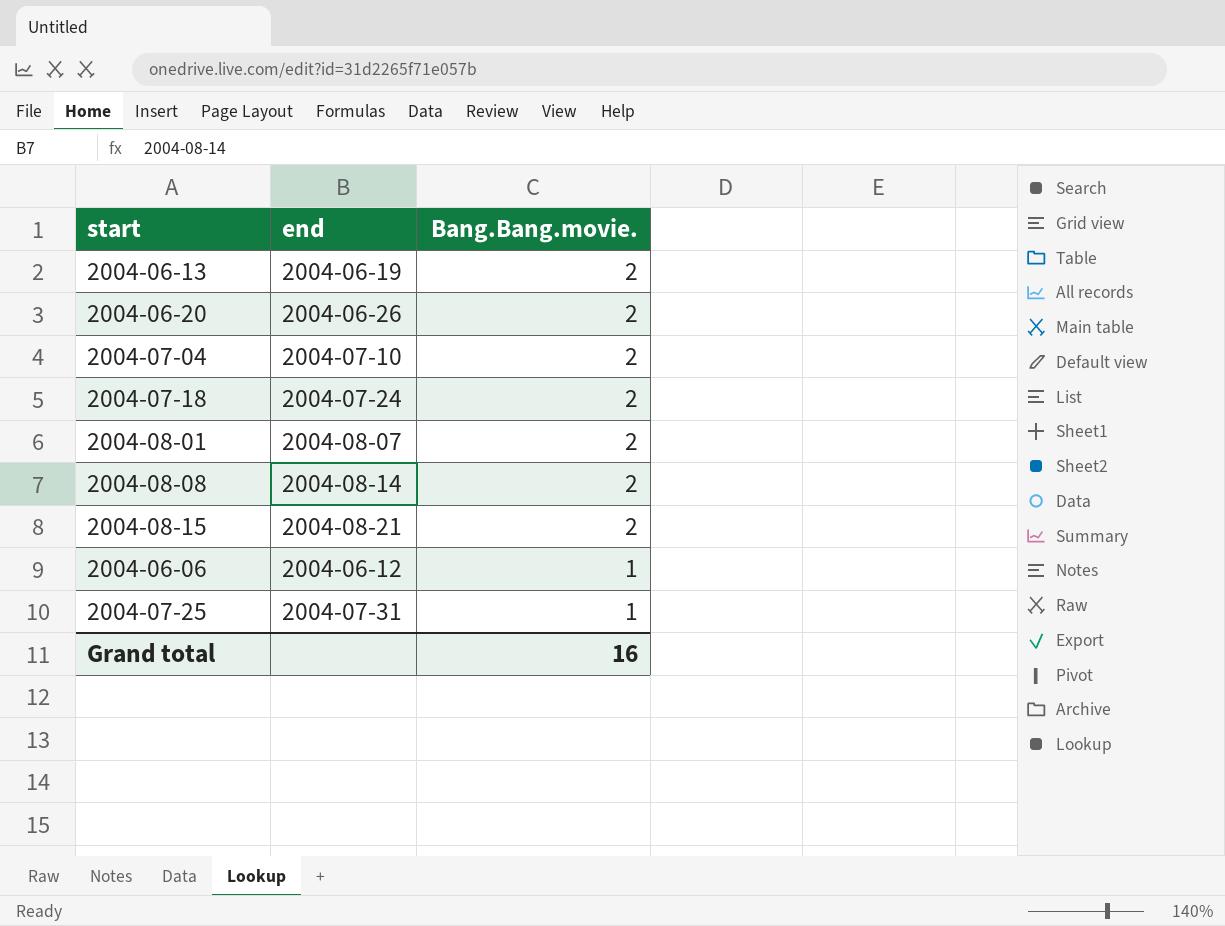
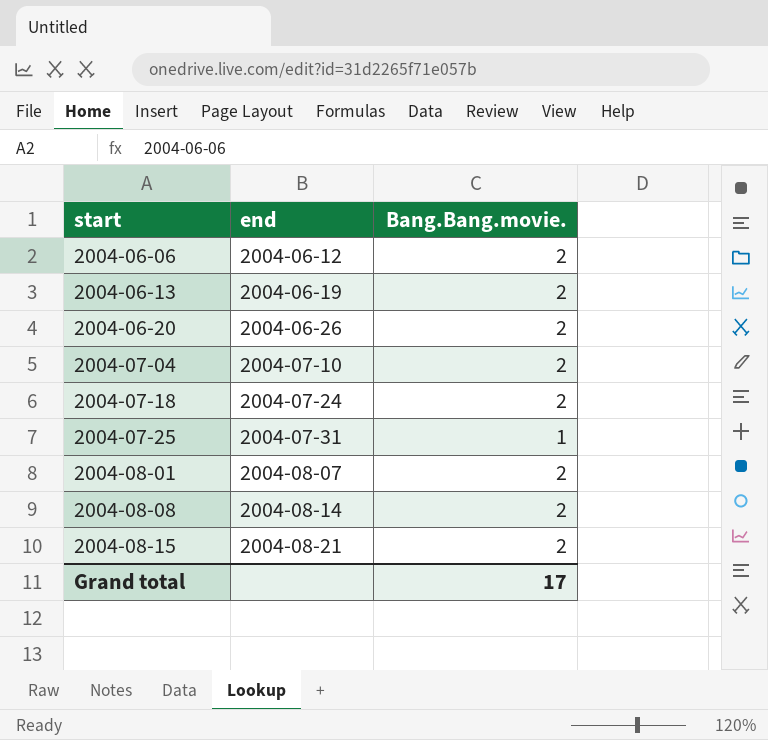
row order: Bang.Bang.movie. descending -> start ascending
2004-06-06 | Bang.Bang.movie.: 1 -> 2
Grand total | Bang.Bang.movie.: 16 -> 17

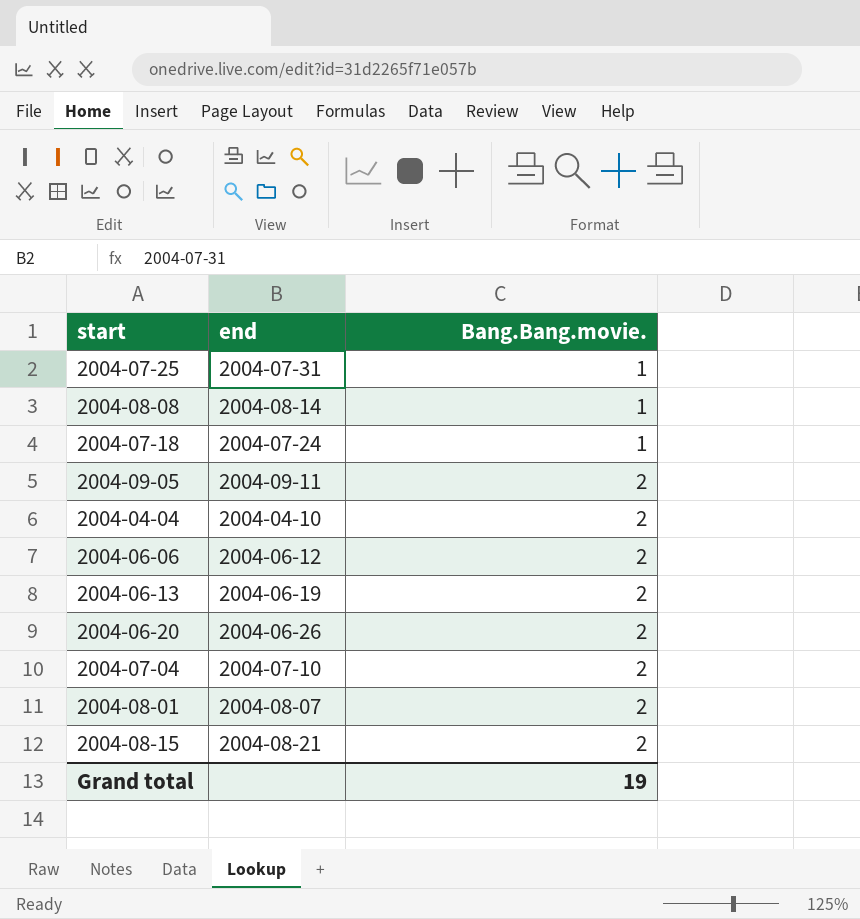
row order: start ascending -> Bang.Bang.movie. ascending
2004-08-08 | Bang.Bang.movie.: 2 -> 1
2004-07-18 | Bang.Bang.movie.: 2 -> 1
row 2004-09-05: none -> 2004-09-11 | 2
row 2004-04-04: none -> 2004-04-10 | 2
Grand total | Bang.Bang.movie.: 17 -> 19

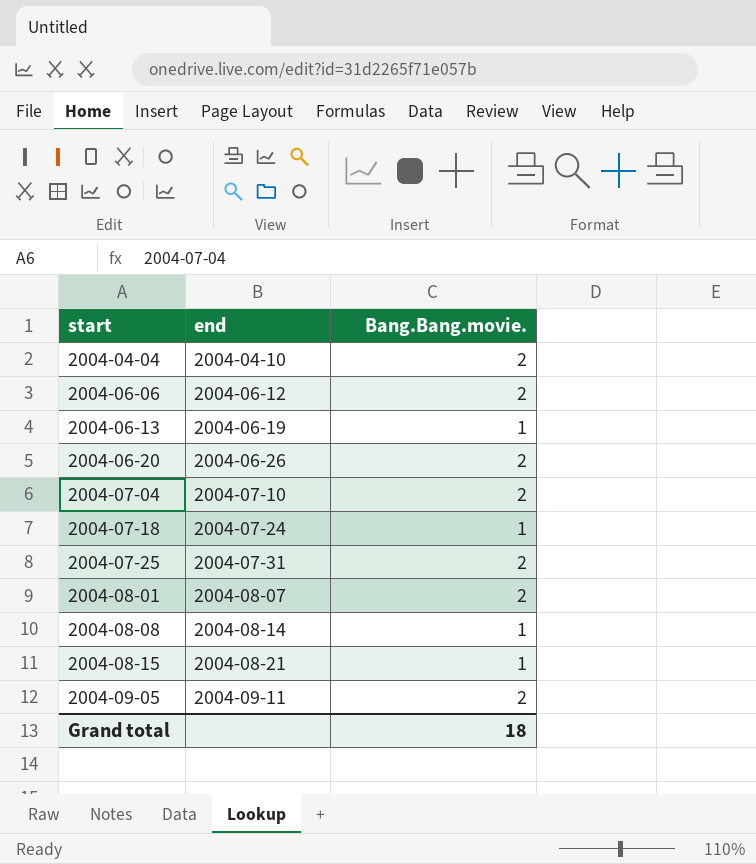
row order: Bang.Bang.movie. ascending -> start ascending
2004-06-13 | Bang.Bang.movie.: 2 -> 1
2004-07-25 | Bang.Bang.movie.: 1 -> 2
2004-08-15 | Bang.Bang.movie.: 2 -> 1
Grand total | Bang.Bang.movie.: 19 -> 18

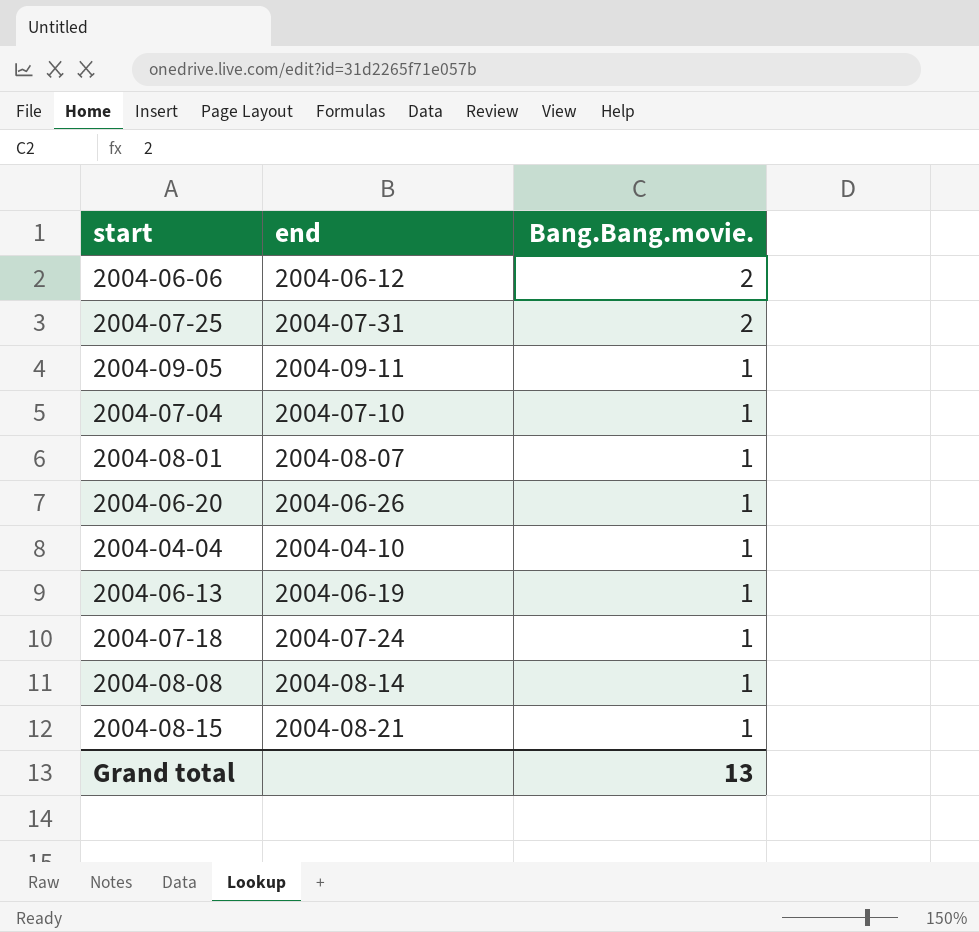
row order: start ascending -> Bang.Bang.movie. descending
2004-09-05 | Bang.Bang.movie.: 2 -> 1
2004-07-04 | Bang.Bang.movie.: 2 -> 1
2004-08-01 | Bang.Bang.movie.: 2 -> 1
2004-06-20 | Bang.Bang.movie.: 2 -> 1
2004-04-04 | Bang.Bang.movie.: 2 -> 1
Grand total | Bang.Bang.movie.: 18 -> 13

